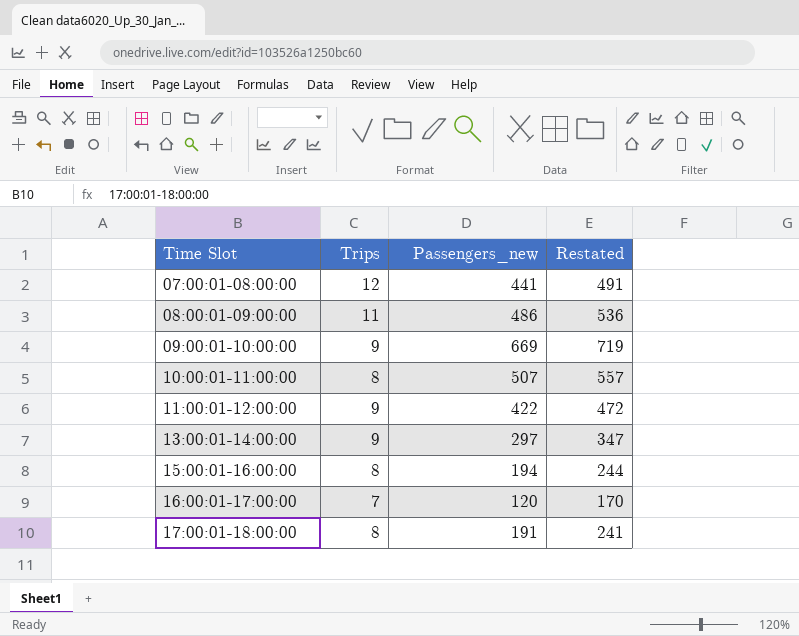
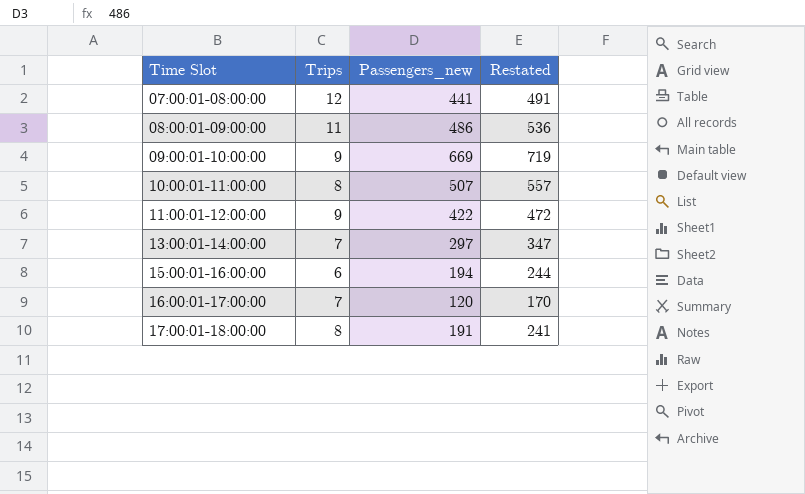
13:00:01-14:00:00 | Trips: 9 -> 7
15:00:01-16:00:00 | Trips: 8 -> 6

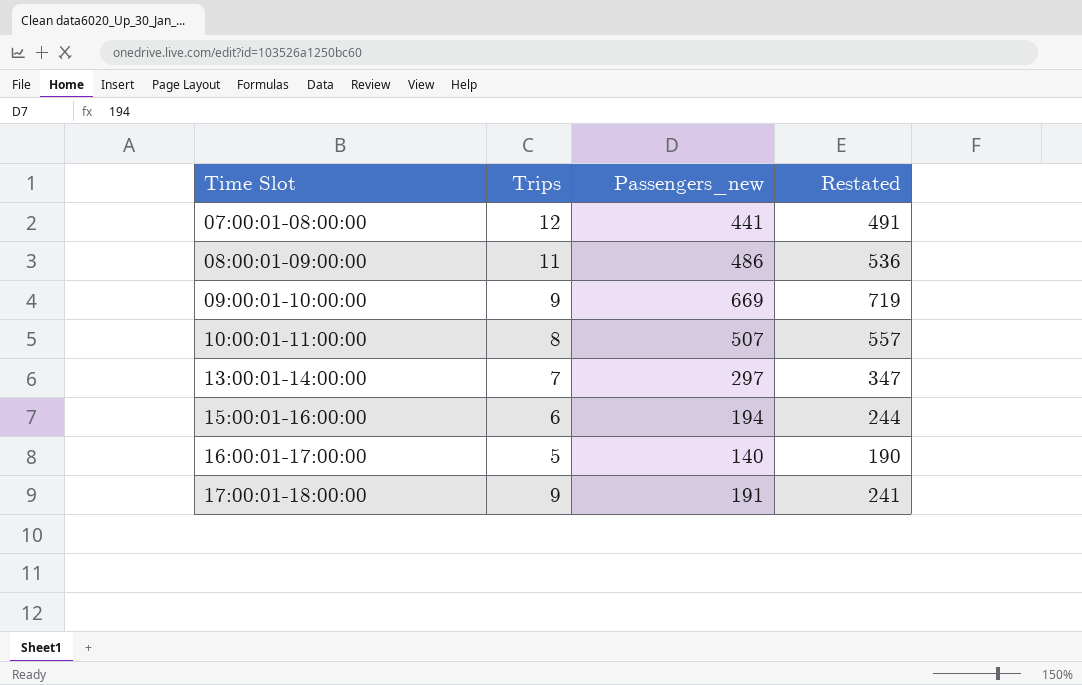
row 11:00:01-12:00:00: 9 | 422 | 472 -> none
16:00:01-17:00:00 | Trips: 7 -> 5
16:00:01-17:00:00 | Passengers_new: 120 -> 140
16:00:01-17:00:00 | Restated: 170 -> 190
17:00:01-18:00:00 | Trips: 8 -> 9

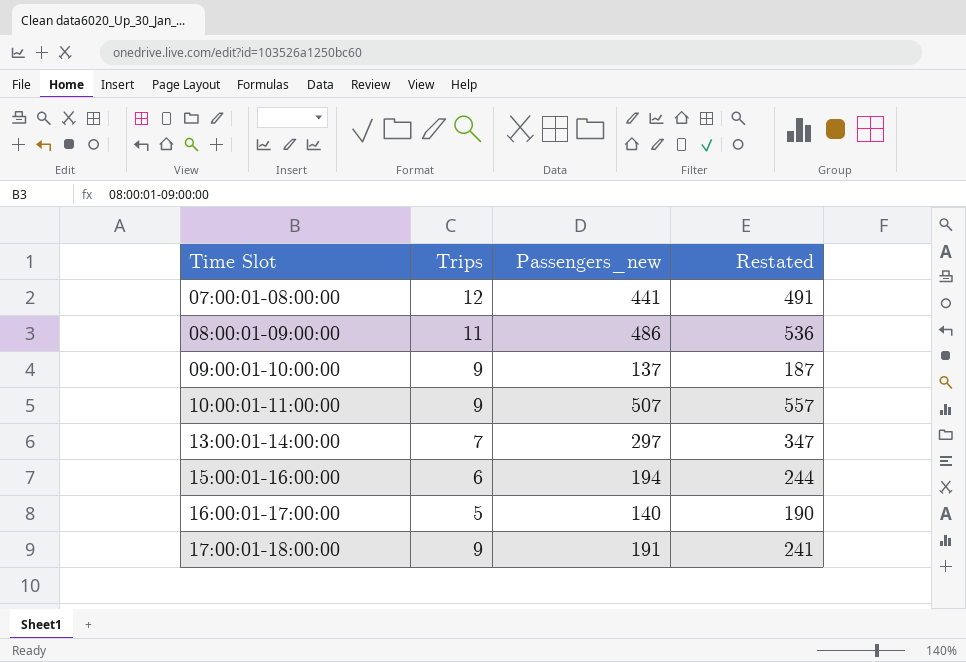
09:00:01-10:00:00 | Passengers_new: 669 -> 137
09:00:01-10:00:00 | Restated: 719 -> 187
10:00:01-11:00:00 | Trips: 8 -> 9

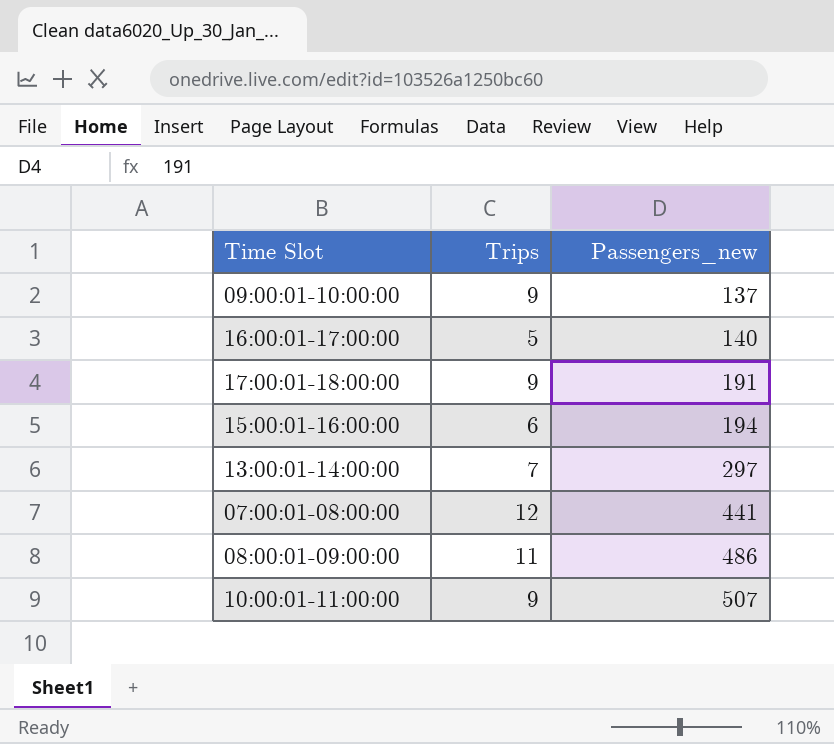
row order: Time Slot ascending -> Passengers_new ascending
column Restated | formula: [Passengers_new] + 50 -> none

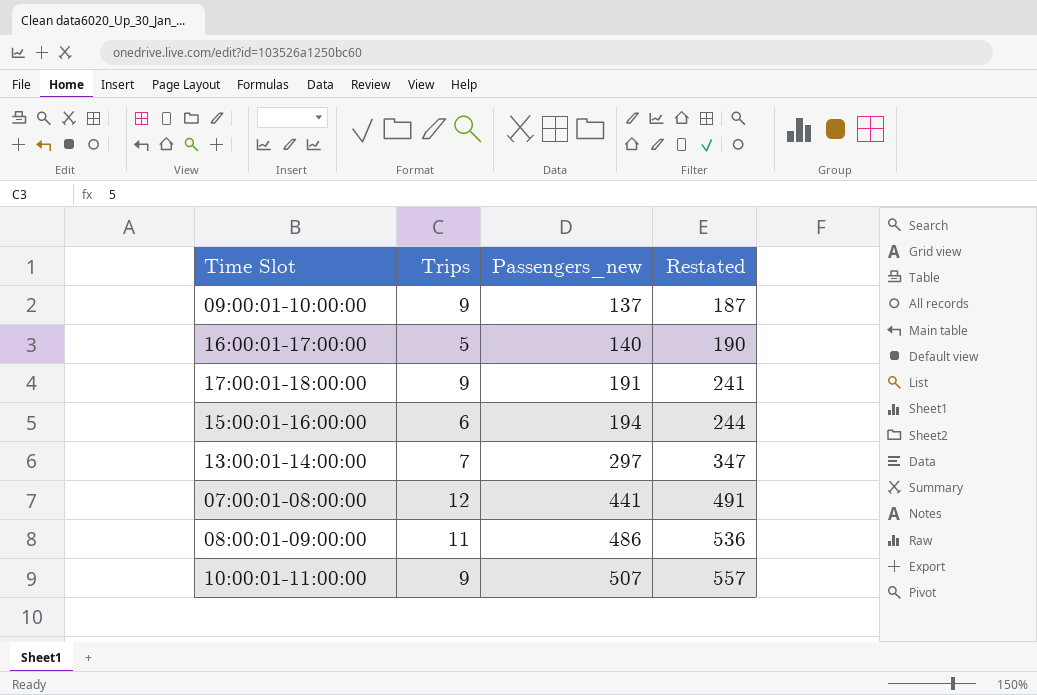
column Restated | formula: none -> [Passengers_new] + 50

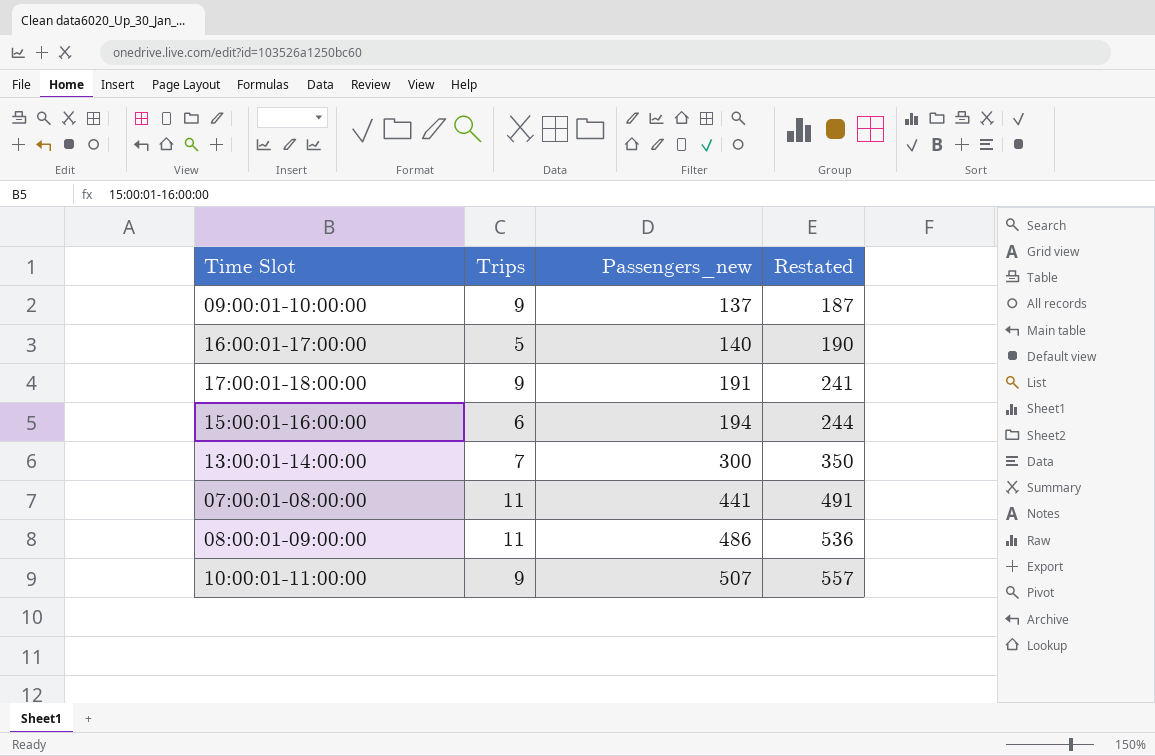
13:00:01-14:00:00 | Passengers_new: 297 -> 300
13:00:01-14:00:00 | Restated: 347 -> 350
07:00:01-08:00:00 | Trips: 12 -> 11

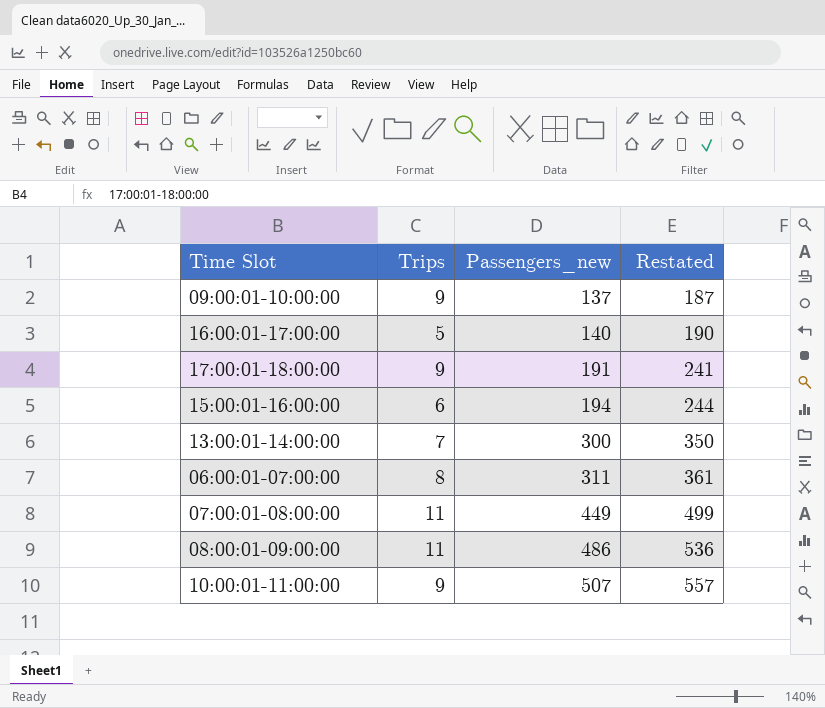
row 06:00:01-07:00:00: none -> 8 | 311 | 361
07:00:01-08:00:00 | Passengers_new: 441 -> 449
07:00:01-08:00:00 | Restated: 491 -> 499

